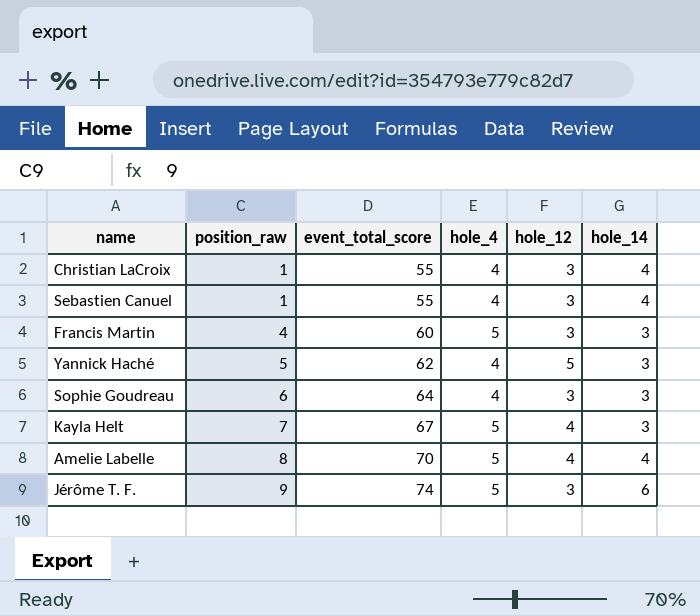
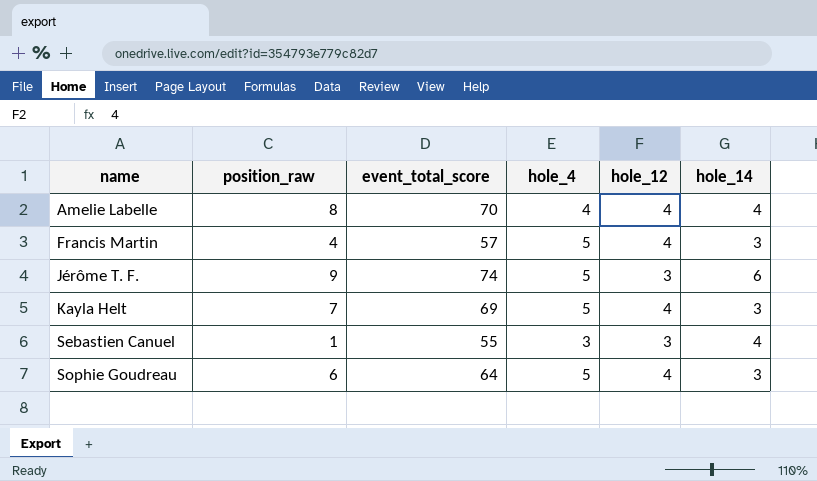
row order: position_raw ascending -> name ascending
row Christian LaCroix: 1 | 55 | 4 | 3 | 4 -> none
row Yannick Haché: 5 | 62 | 4 | 5 | 3 -> none
Amelie Labelle | hole_4: 5 -> 4
Francis Martin | event_total_score: 60 -> 57
Francis Martin | hole_12: 3 -> 4
Kayla Helt | event_total_score: 67 -> 69
Sebastien Canuel | hole_4: 4 -> 3
Sophie Goudreau | hole_4: 4 -> 5
Sophie Goudreau | hole_12: 3 -> 4

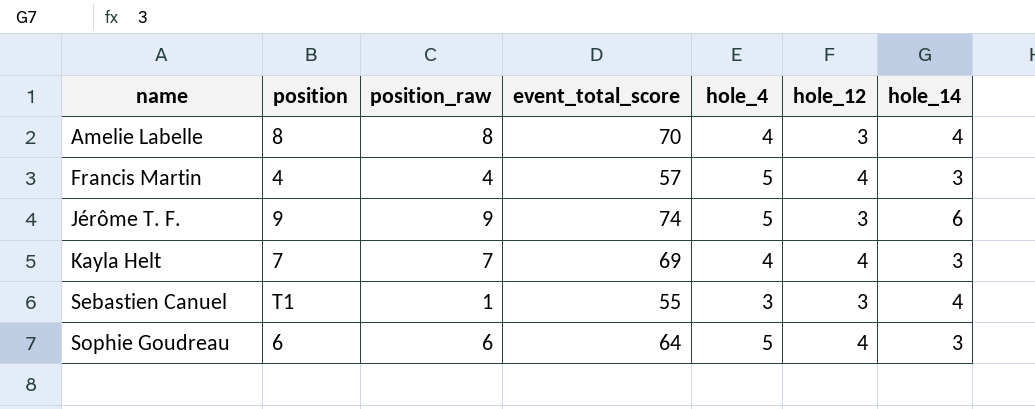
column position | position: none -> 2
Amelie Labelle | hole_12: 4 -> 3
Kayla Helt | hole_4: 5 -> 4

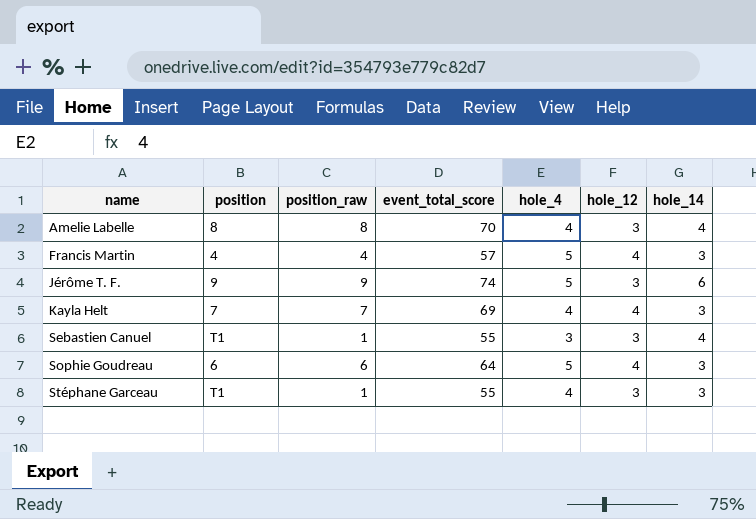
row Stéphane Garceau: none -> T1 | 1 | 55 | 4 | 3 | 3

